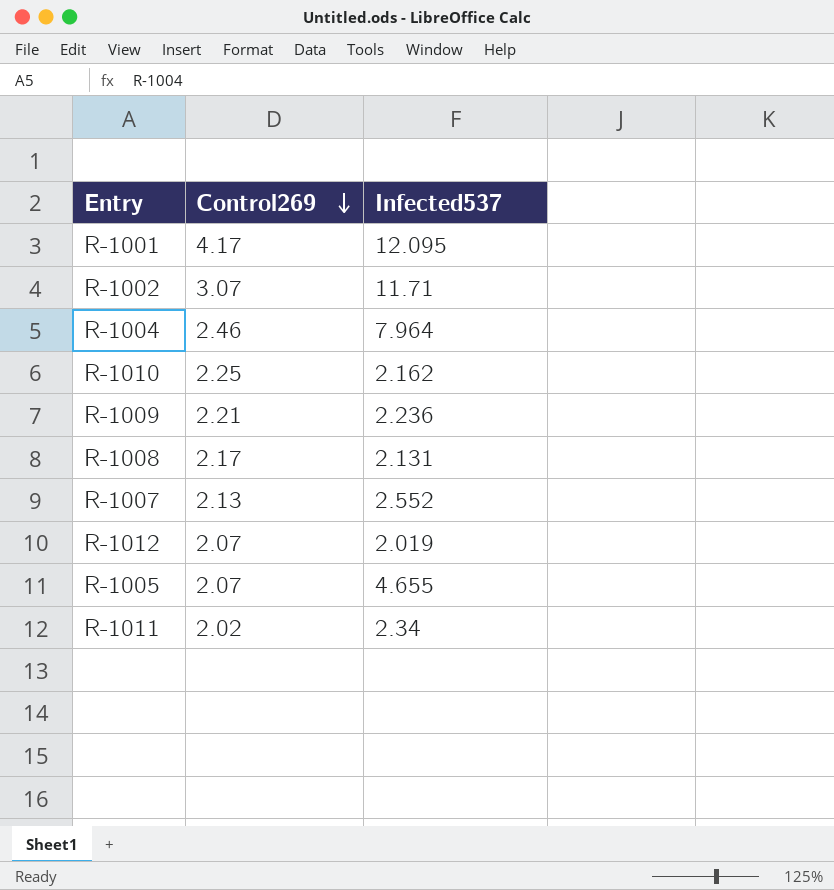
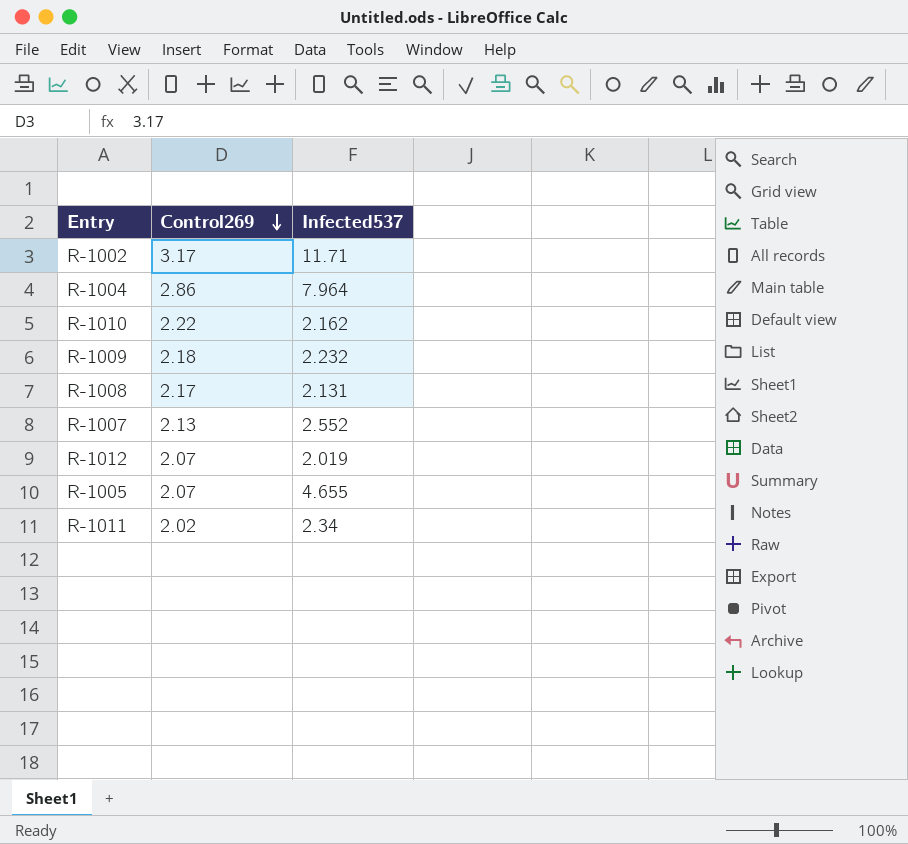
row R-1001: 4.17 | 12.095 -> none
R-1002 | Control269: 3.07 -> 3.17
R-1004 | Control269: 2.46 -> 2.86
R-1010 | Control269: 2.25 -> 2.22
R-1009 | Control269: 2.21 -> 2.18
R-1009 | Infected537: 2.236 -> 2.232

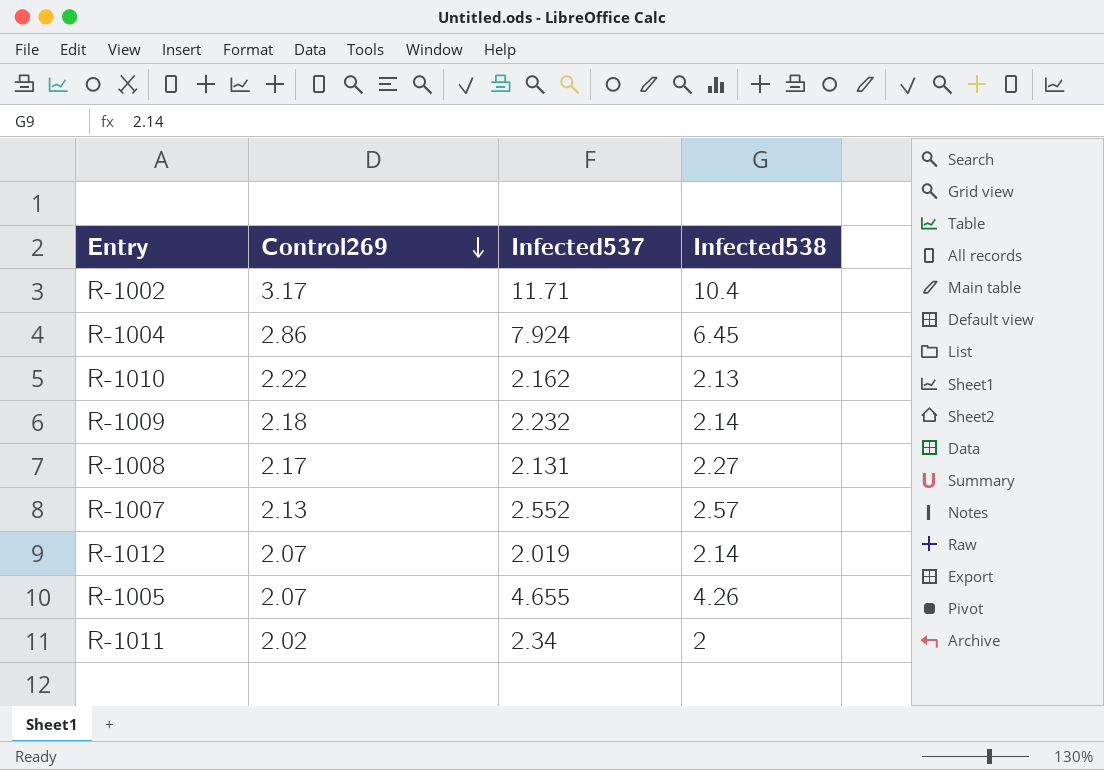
column Infected538 | position: none -> 4
R-1004 | Infected537: 7.964 -> 7.924

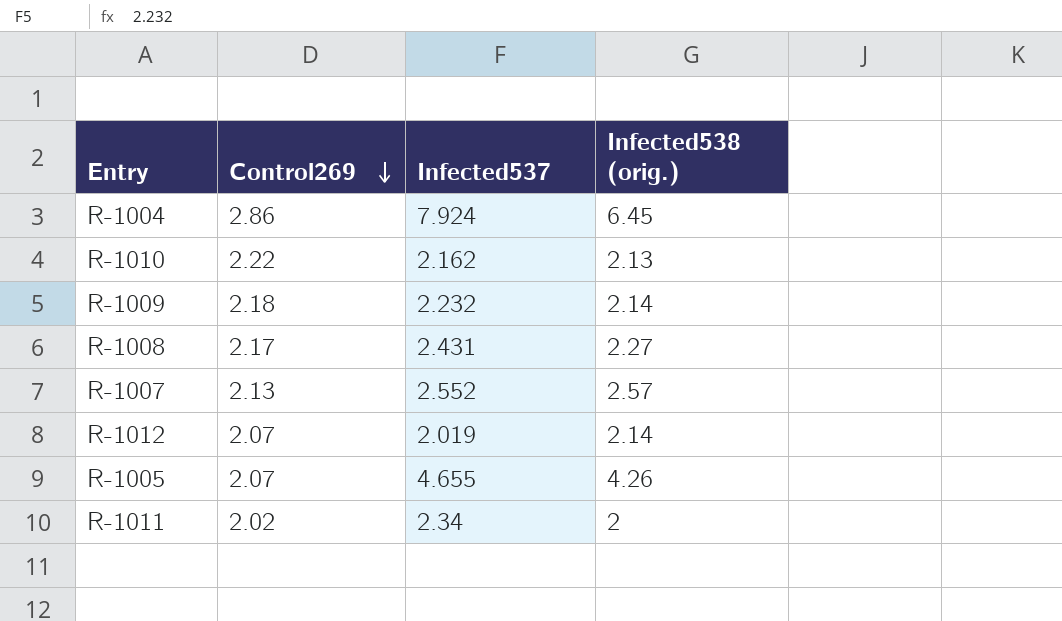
column name: Infected538 -> Infected538 (orig.)
row R-1002: 3.17 | 11.71 | 10.4 -> none
R-1008 | Infected537: 2.131 -> 2.431

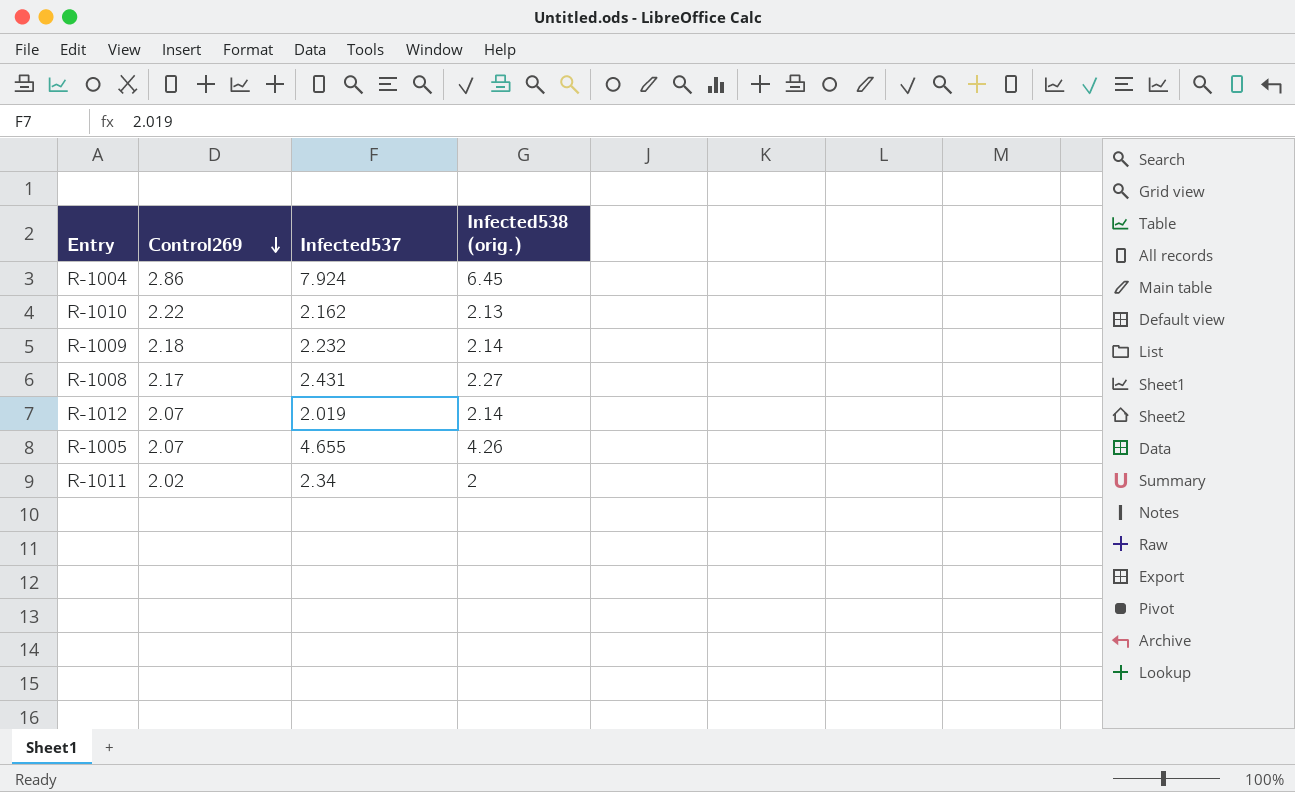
row R-1007: 2.13 | 2.552 | 2.57 -> none

